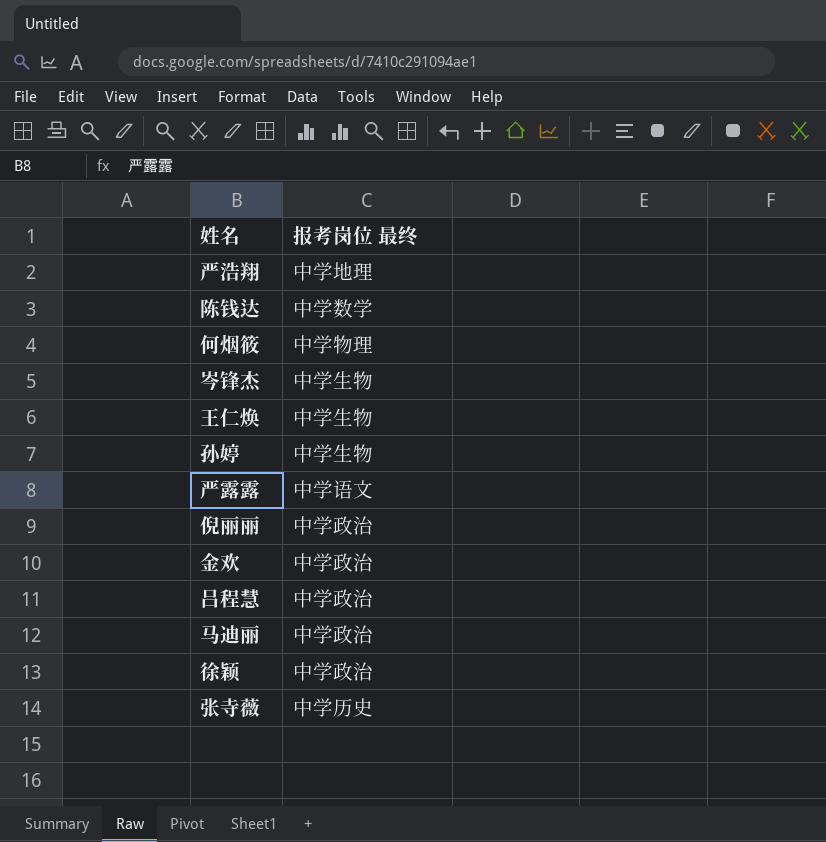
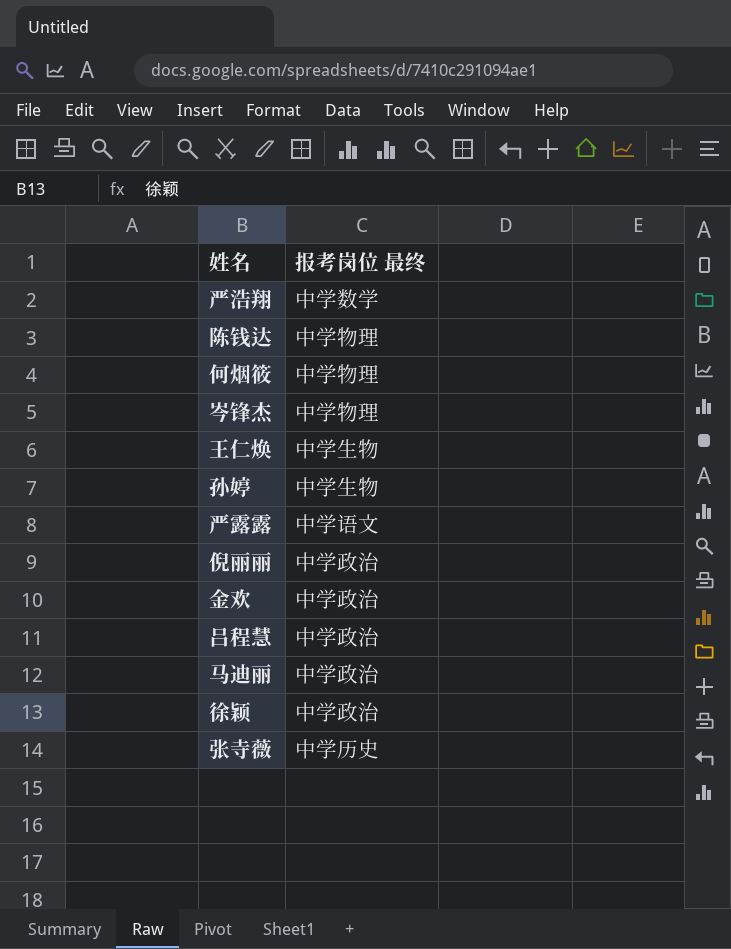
严浩翔 | 报考岗位 最终: 中学地理 -> 中学数学
陈钱达 | 报考岗位 最终: 中学数学 -> 中学物理
岑锋杰 | 报考岗位 最终: 中学生物 -> 中学物理

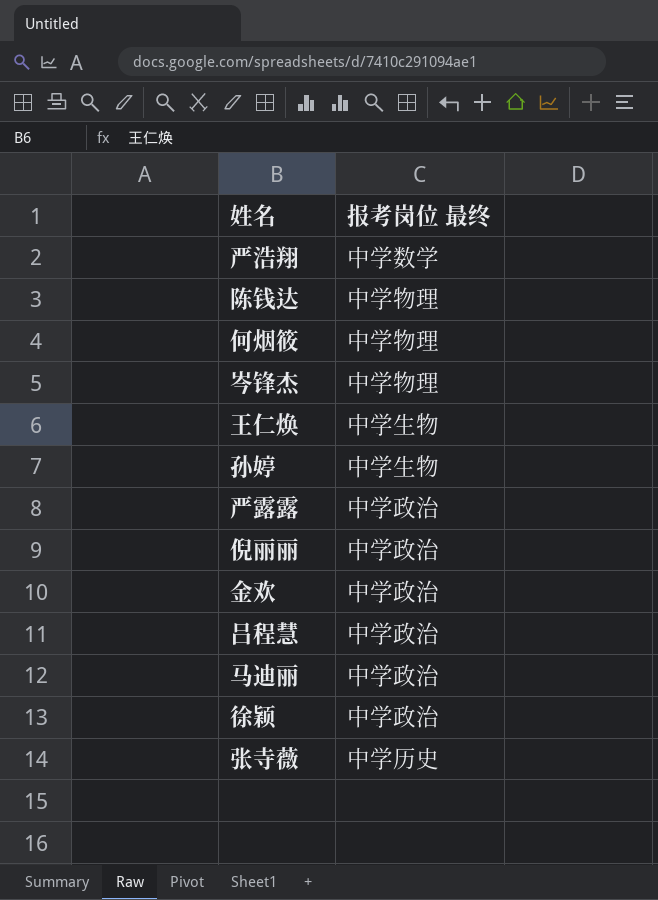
严露露 | 报考岗位 最终: 中学语文 -> 中学政治

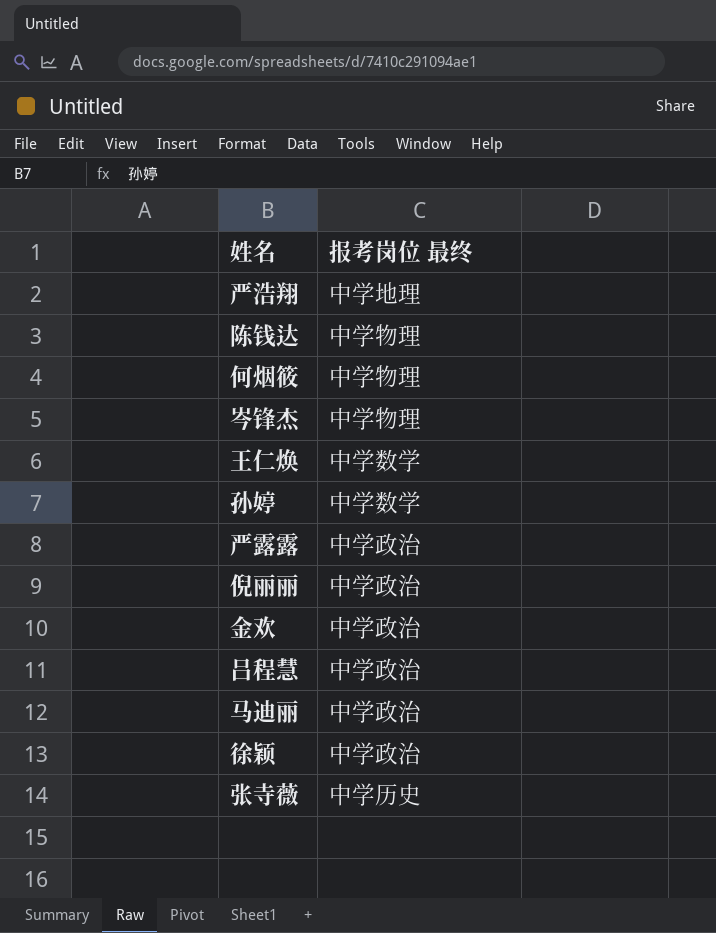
严浩翔 | 报考岗位 最终: 中学数学 -> 中学地理
王仁焕 | 报考岗位 最终: 中学生物 -> 中学数学
孙婷 | 报考岗位 最终: 中学生物 -> 中学数学

